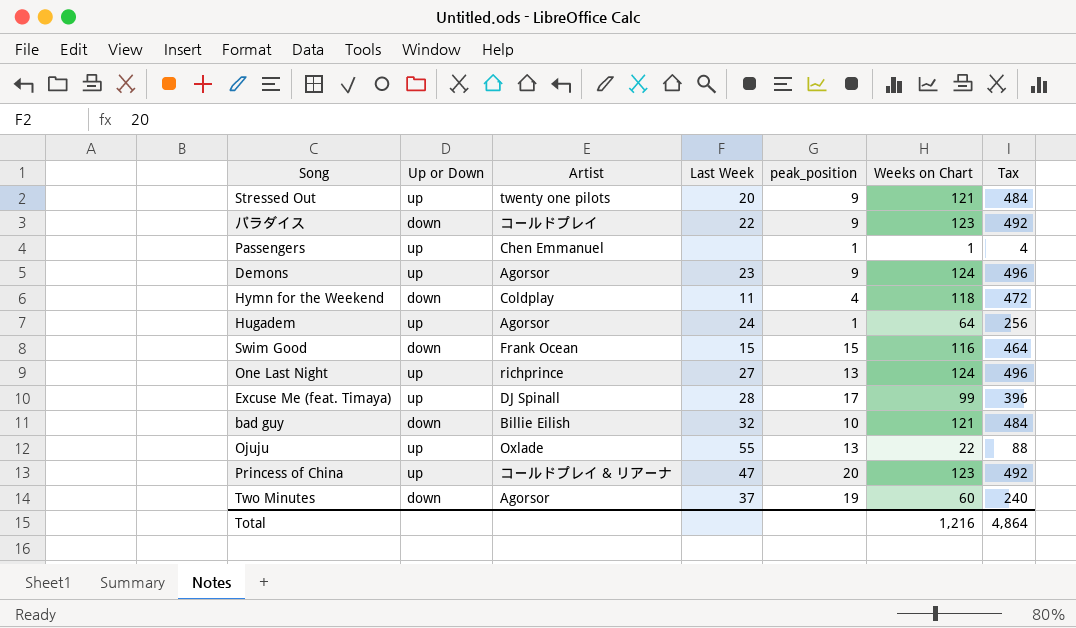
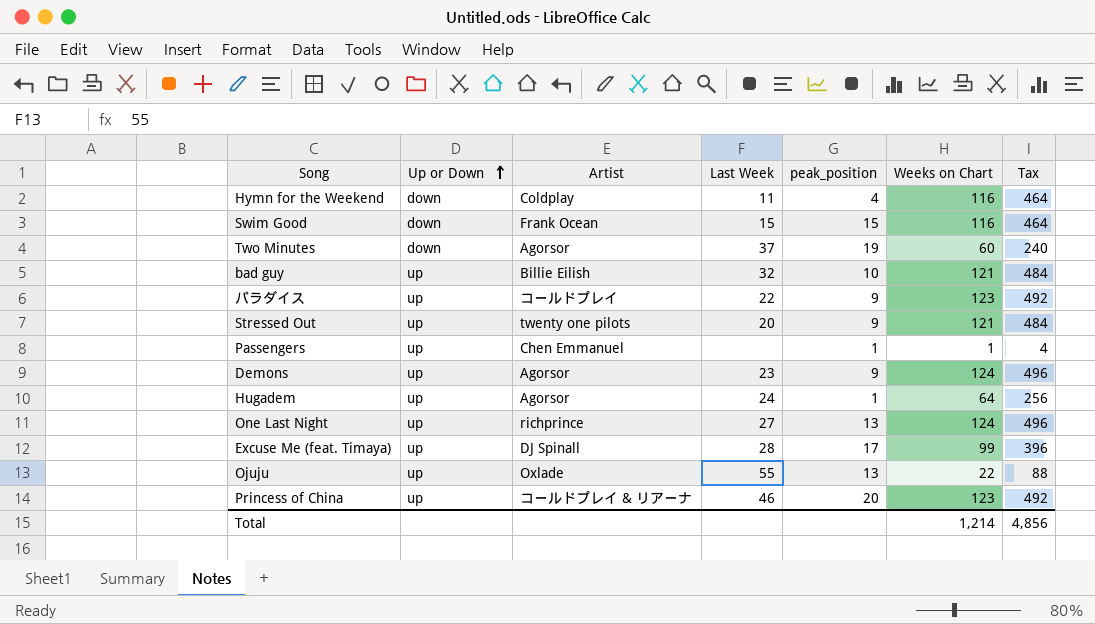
row order: none -> Up or Down ascending
Hymn for the Weekend | Weeks on Chart: 118 -> 116
Hymn for the Weekend | Tax: 472 -> 464
bad guy | Up or Down: down -> up
パラダイス | Up or Down: down -> up
Princess of China | Last Week: 47 -> 46
Total | Weeks on Chart: 1,216 -> 1,214
Total | Tax: 4,864 -> 4,856

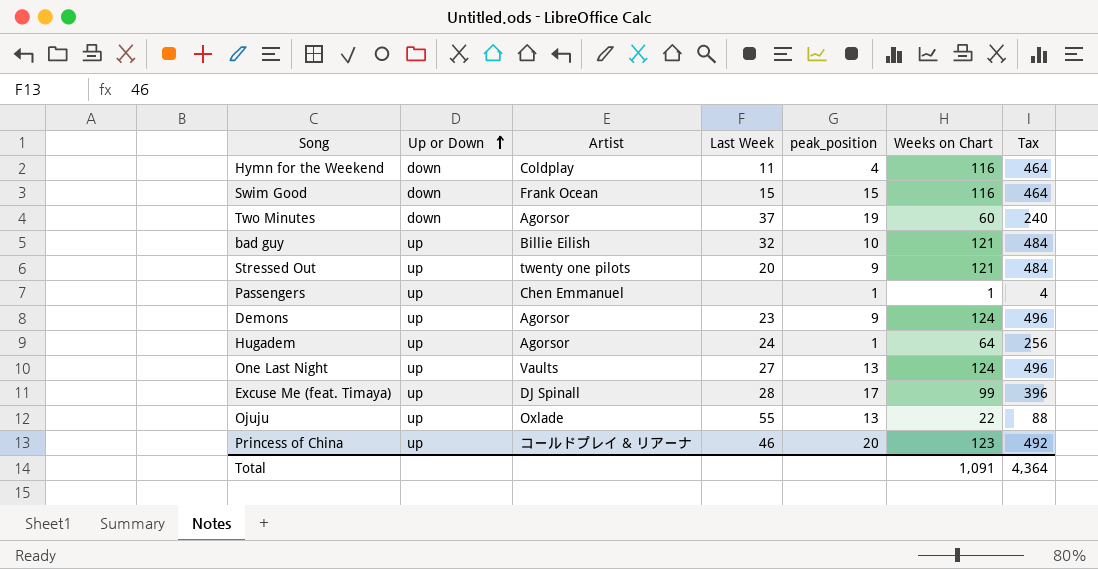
row パラダイス: up | コールドプレイ | 22 | 9 | 123 | 492 -> none
One Last Night | Artist: richprince -> Vaults
Total | Weeks on Chart: 1,214 -> 1,091
Total | Tax: 4,856 -> 4,364

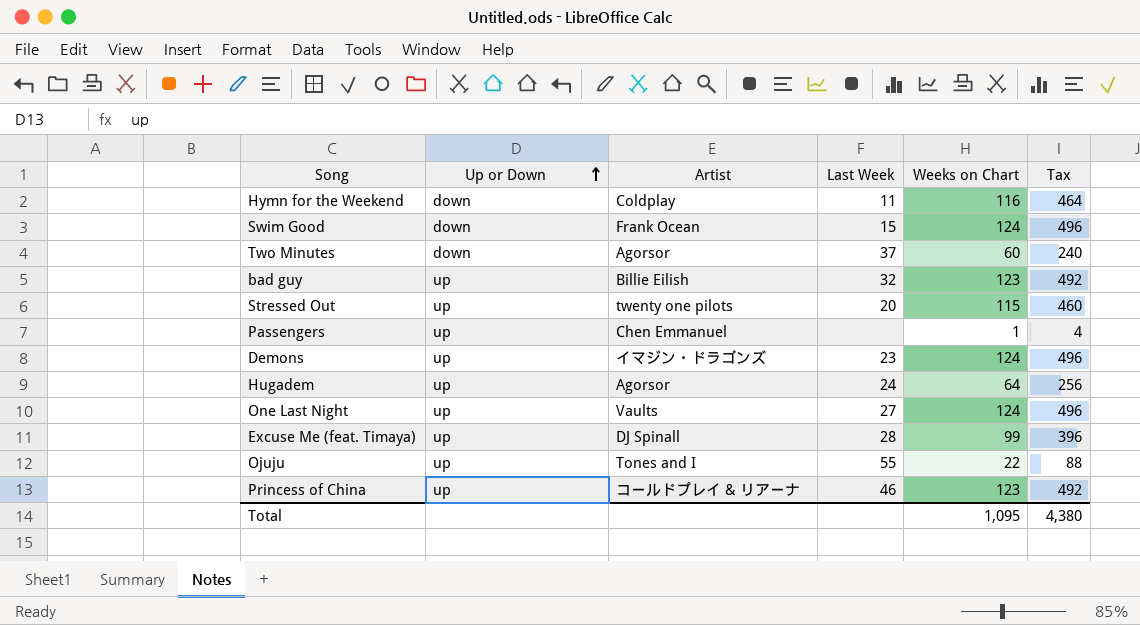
column peak_position | position: 5 -> none
Swim Good | Weeks on Chart: 116 -> 124
Swim Good | Tax: 464 -> 496
bad guy | Weeks on Chart: 121 -> 123
bad guy | Tax: 484 -> 492
Stressed Out | Weeks on Chart: 121 -> 115
Stressed Out | Tax: 484 -> 460
Demons | Artist: Agorsor -> イマジン・ドラゴンズ
Ojuju | Artist: Oxlade -> Tones and I
Total | Weeks on Chart: 1,091 -> 1,095
Total | Tax: 4,364 -> 4,380

